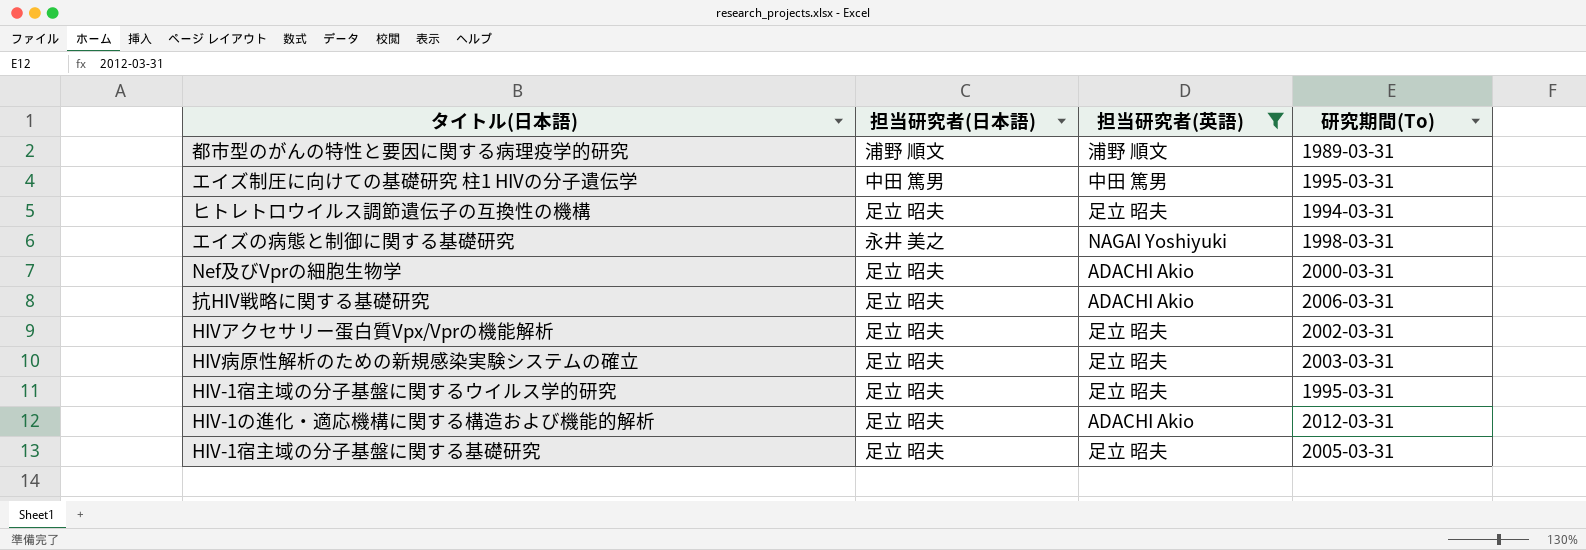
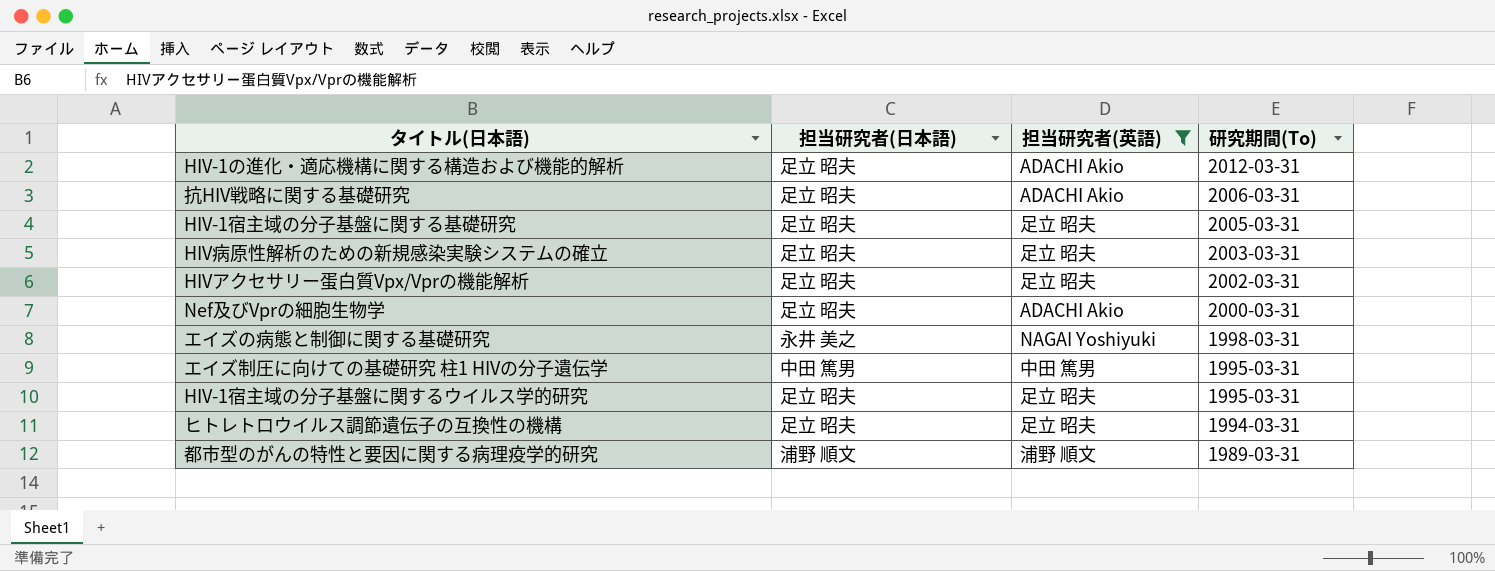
row order: none -> 研究期間(To) descending

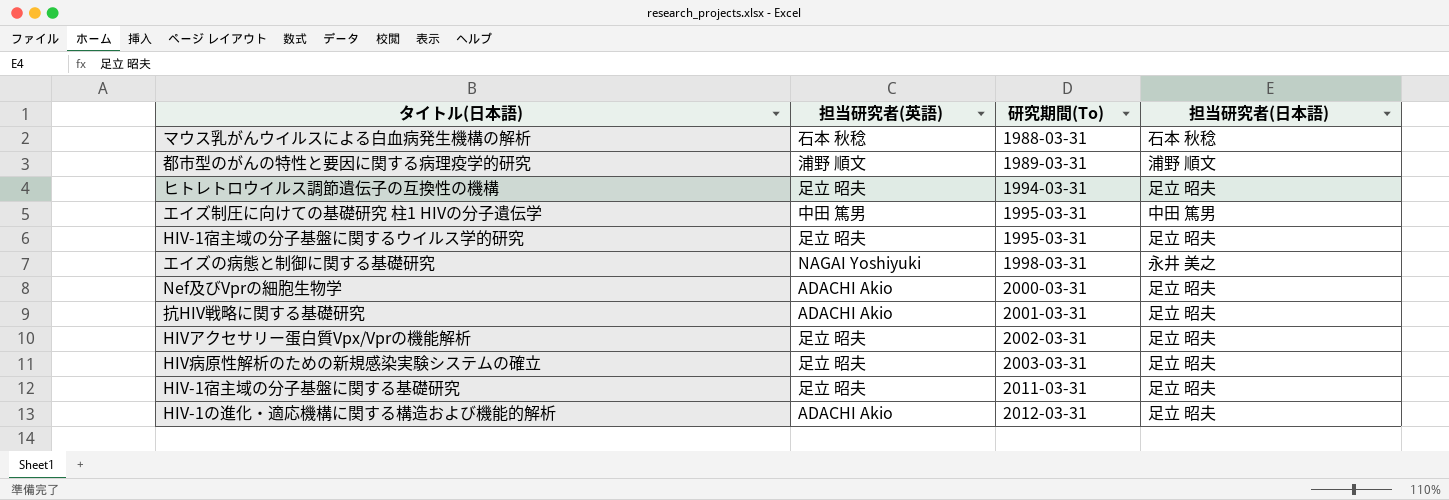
filter: 担当研究者(英語) != 石本 秋稔 -> none
row order: 研究期間(To) descending -> 研究期間(To) ascending
column 担当研究者(日本語) | position: 2 -> 4
抗HIV戦略に関する基礎研究 | 研究期間(To): 2006-03-31 -> 2001-03-31
HIV-1宿主域の分子基盤に関する基礎研究 | 研究期間(To): 2005-03-31 -> 2011-03-31

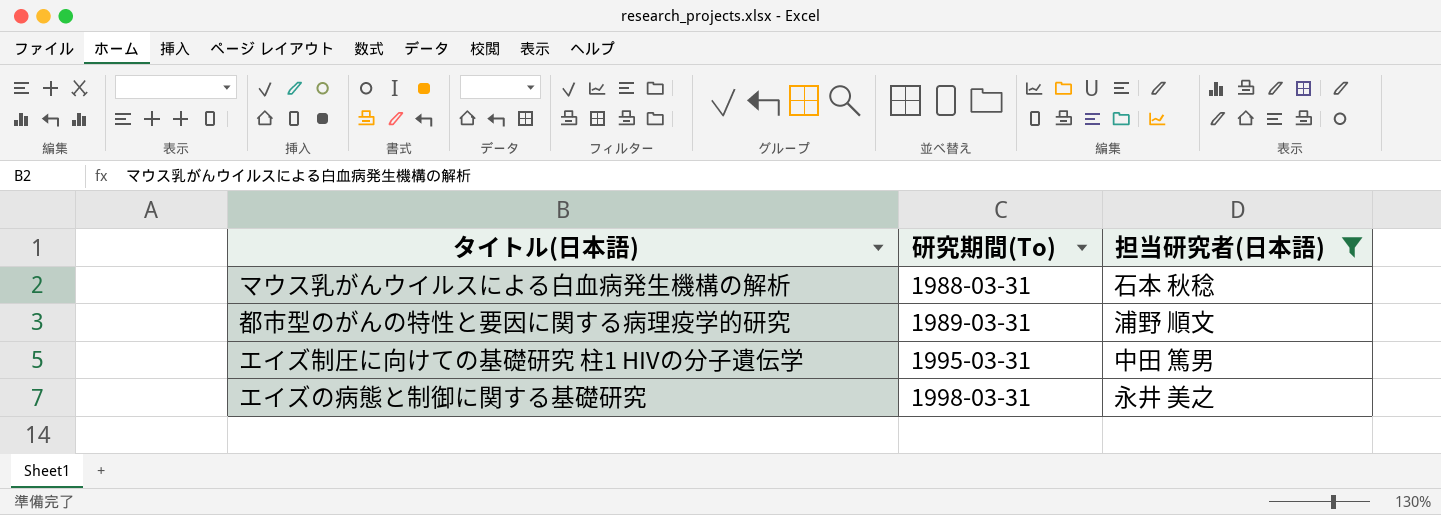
filter: none -> 担当研究者(日本語) != 足立 昭夫
column 担当研究者(英語) | position: 2 -> none

